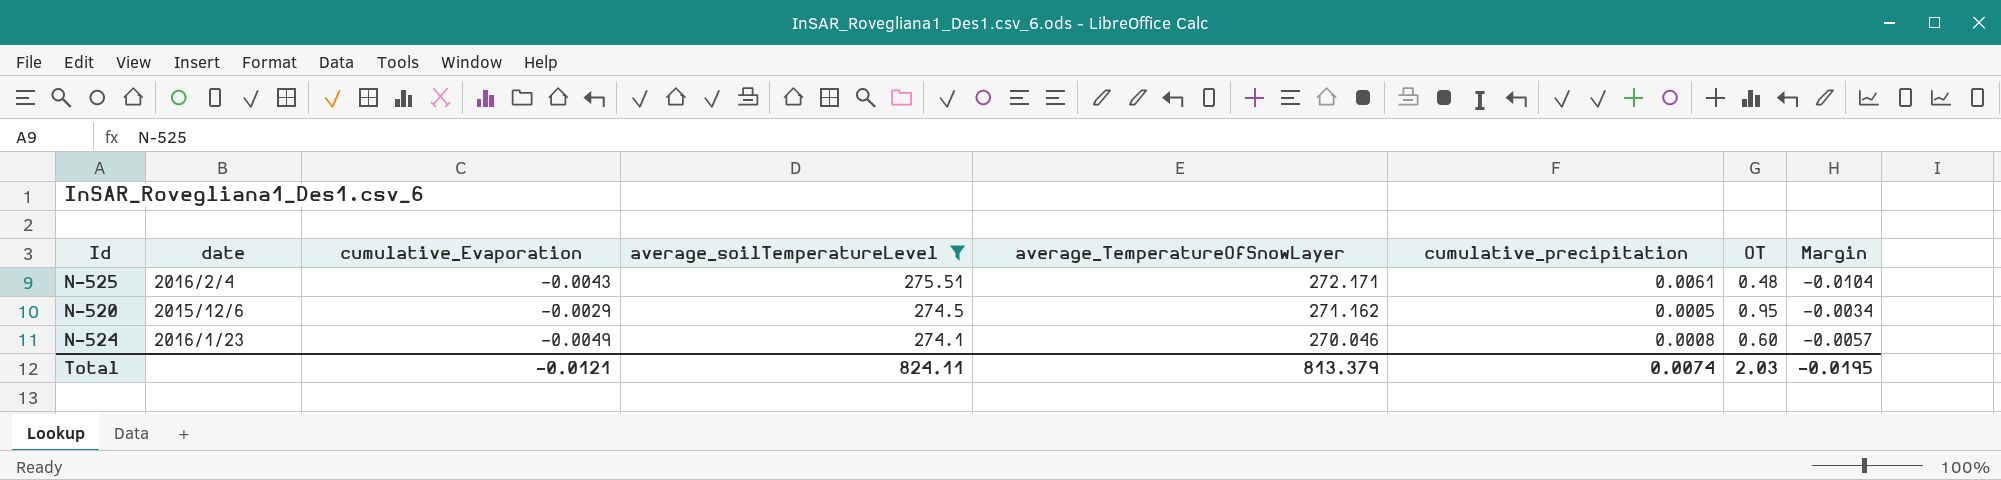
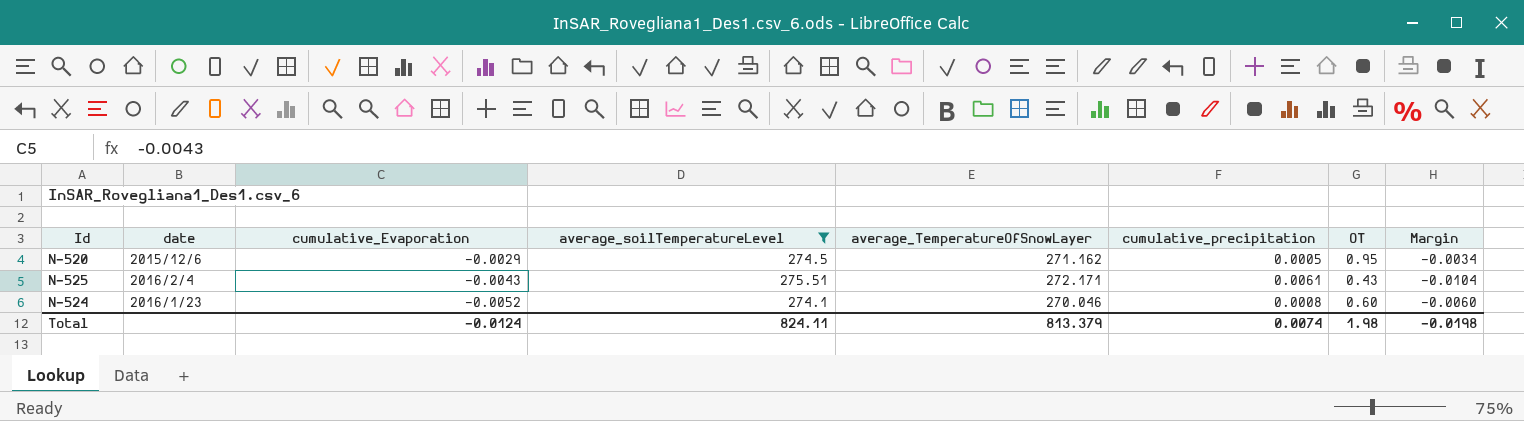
row order: average_soilTemperatureLevel descending -> cumulative_Evaporation descending
N-525 | OT: 0.48 -> 0.43
N-524 | cumulative_Evaporation: -0.0049 -> -0.0052
N-524 | Margin: -0.0057 -> -0.0060
Total | cumulative_Evaporation: -0.0121 -> -0.0124
Total | OT: 2.03 -> 1.98
Total | Margin: -0.0195 -> -0.0198

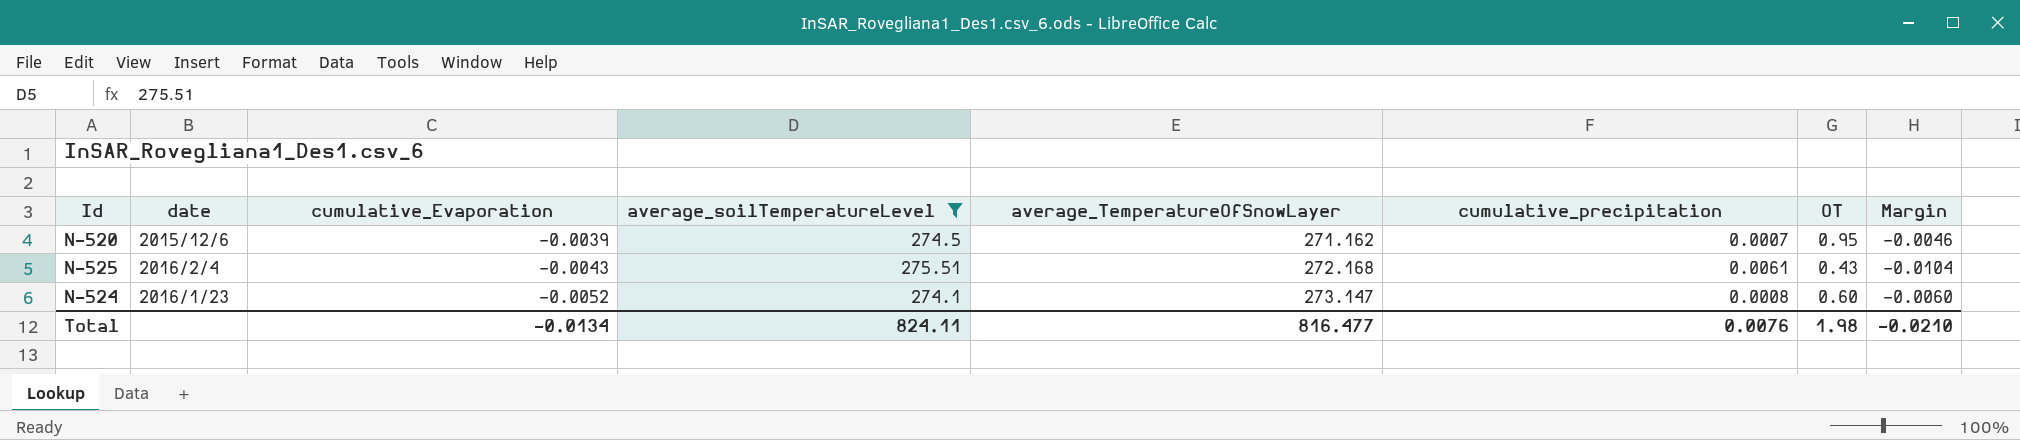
N-520 | cumulative_Evaporation: -0.0029 -> -0.0039
N-520 | cumulative_precipitation: 0.0005 -> 0.0007
N-520 | Margin: -0.0034 -> -0.0046
N-525 | average_TemperatureOfSnowLayer: 272.171 -> 272.168
N-524 | average_TemperatureOfSnowLayer: 270.046 -> 273.147
Total | cumulative_Evaporation: -0.0124 -> -0.0134
Total | average_TemperatureOfSnowLayer: 813.379 -> 816.477
Total | cumulative_precipitation: 0.0074 -> 0.0076
Total | Margin: -0.0198 -> -0.0210

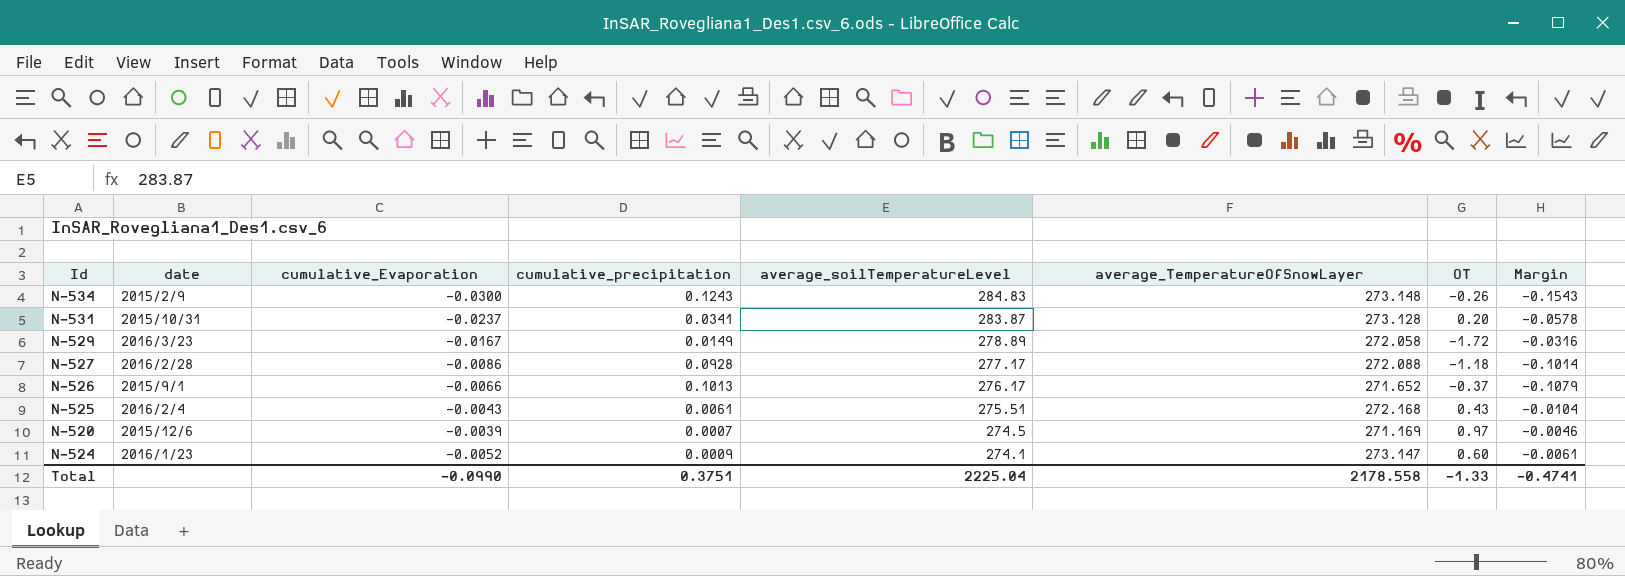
filter: average_soilTemperatureLevel <= 275.51 -> none
row order: cumulative_Evaporation descending -> average_soilTemperatureLevel descending
column cumulative_precipitation | position: 6 -> 4
N-520 | average_TemperatureOfSnowLayer: 271.162 -> 271.169
N-520 | OT: 0.95 -> 0.97
N-524 | cumulative_precipitation: 0.0008 -> 0.0009
N-524 | Margin: -0.0060 -> -0.0061
Total | cumulative_Evaporation: -0.0134 -> -0.0990
Total | cumulative_precipitation: 0.0076 -> 0.3751
Total | average_soilTemperatureLevel: 824.11 -> 2225.04
Total | average_TemperatureOfSnowLayer: 816.477 -> 2178.558
Total | OT: 1.98 -> -1.33
Total | Margin: -0.0210 -> -0.4741

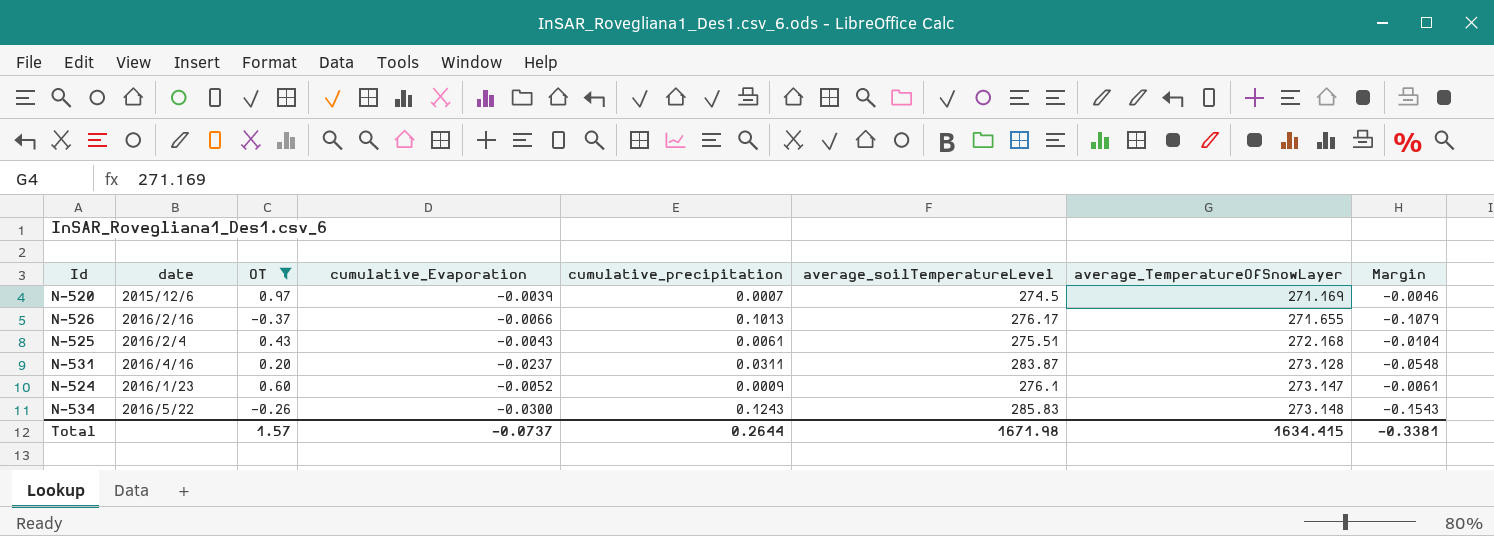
filter: none -> OT >= -0.37
row order: average_soilTemperatureLevel descending -> average_TemperatureOfSnowLayer ascending
column OT | position: 7 -> 3
N-526 | date: 2015/9/1 -> 2016/2/16
N-526 | average_TemperatureOfSnowLayer: 271.652 -> 271.655
N-531 | date: 2015/10/31 -> 2016/4/16
N-531 | cumulative_precipitation: 0.0341 -> 0.0311
N-531 | Margin: -0.0578 -> -0.0548
N-524 | average_soilTemperatureLevel: 274.1 -> 276.1
N-534 | date: 2015/2/9 -> 2016/5/22
N-534 | average_soilTemperatureLevel: 284.83 -> 285.83
Total | OT: -1.33 -> 1.57
Total | cumulative_Evaporation: -0.0990 -> -0.0737
Total | cumulative_precipitation: 0.3751 -> 0.2644
Total | average_soilTemperatureLevel: 2225.04 -> 1671.98
Total | average_TemperatureOfSnowLayer: 2178.558 -> 1634.415
Total | Margin: -0.4741 -> -0.3381

